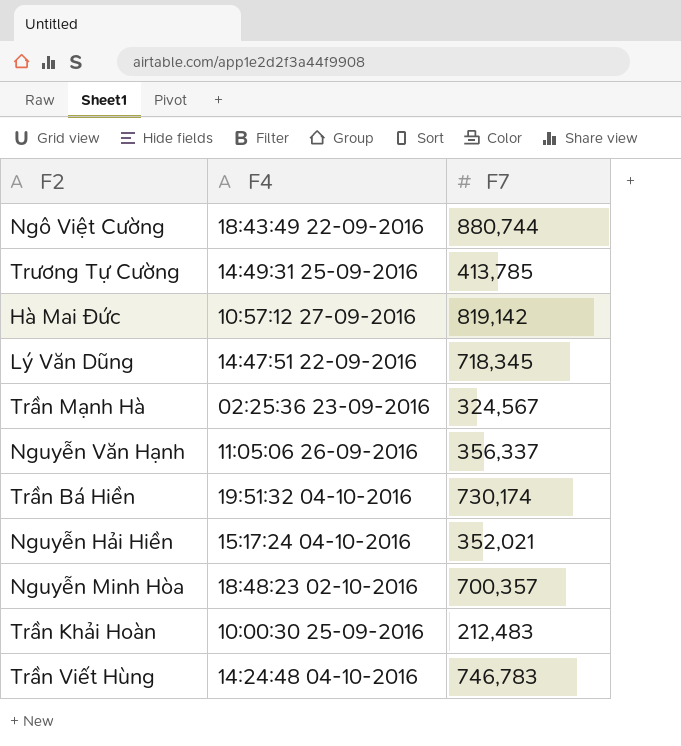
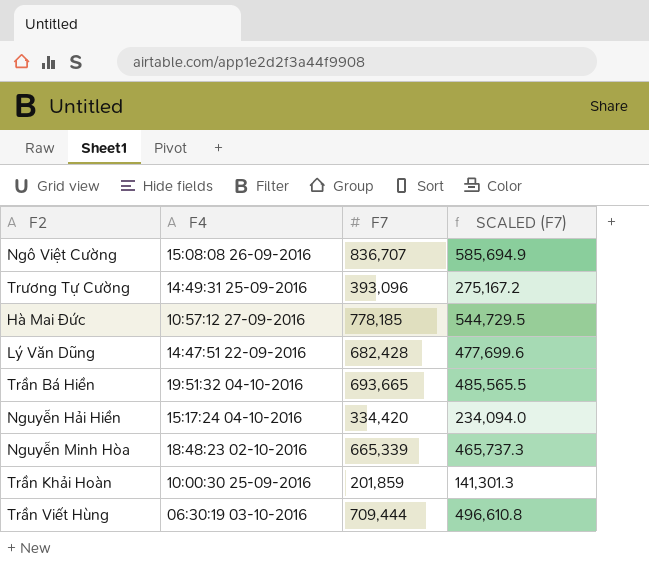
column SCALED (F7) | formula: none -> [F7] * 0.7
row Trần Mạnh Hà: 02:25:36 23-09-2016 | 324,567 -> none
row Nguyễn Văn Hạnh: 11:05:06 26-09-2016 | 356,337 -> none
Ngô Việt Cường | F4: 18:43:49 22-09-2016 -> 15:08:08 26-09-2016
Ngô Việt Cường | F7: 880,744 -> 836,707
Trương Tự Cường | F7: 413,785 -> 393,096
Hà Mai Đức | F7: 819,142 -> 778,185
Lý Văn Dũng | F7: 718,345 -> 682,428
Trần Bá Hiền | F7: 730,174 -> 693,665
Nguyễn Hải Hiền | F7: 352,021 -> 334,420
Nguyễn Minh Hòa | F7: 700,357 -> 665,339
Trần Khải Hoàn | F7: 212,483 -> 201,859
Trần Viết Hùng | F4: 14:24:48 04-10-2016 -> 06:30:19 03-10-2016
Trần Viết Hùng | F7: 746,783 -> 709,444

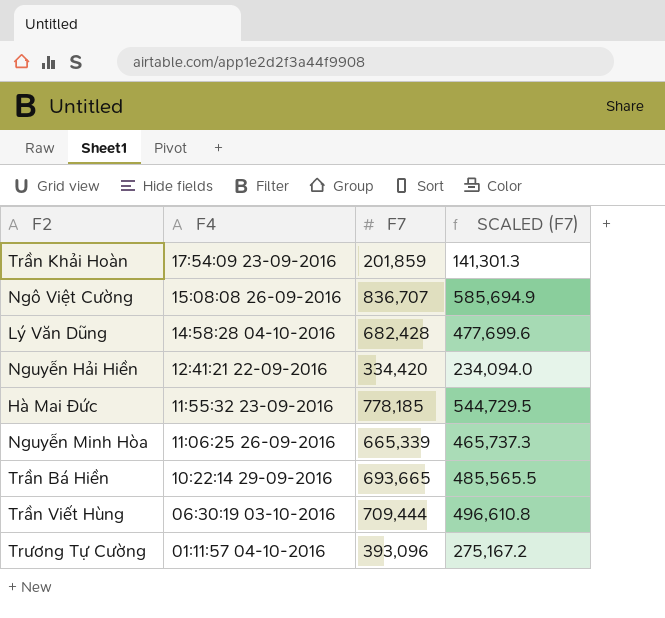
row order: none -> F4 descending
Trần Khải Hoàn | F4: 10:00:30 25-09-2016 -> 17:54:09 23-09-2016
Lý Văn Dũng | F4: 14:47:51 22-09-2016 -> 14:58:28 04-10-2016
Nguyễn Hải Hiền | F4: 15:17:24 04-10-2016 -> 12:41:21 22-09-2016
Hà Mai Đức | F4: 10:57:12 27-09-2016 -> 11:55:32 23-09-2016
Nguyễn Minh Hòa | F4: 18:48:23 02-10-2016 -> 11:06:25 26-09-2016
Trần Bá Hiền | F4: 19:51:32 04-10-2016 -> 10:22:14 29-09-2016
Trương Tự Cường | F4: 14:49:31 25-09-2016 -> 01:11:57 04-10-2016

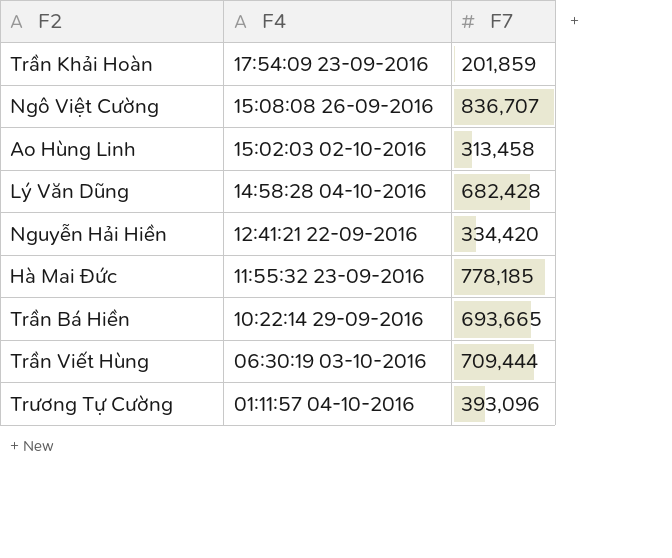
column SCALED (F7) | formula: [F7] * 0.7 -> none
row Nguyễn Minh Hòa: 11:06:25 26-09-2016 | 665,339 | 465,737.3 -> none
row Ao Hùng Linh: none -> 15:02:03 02-10-2016 | 313,458

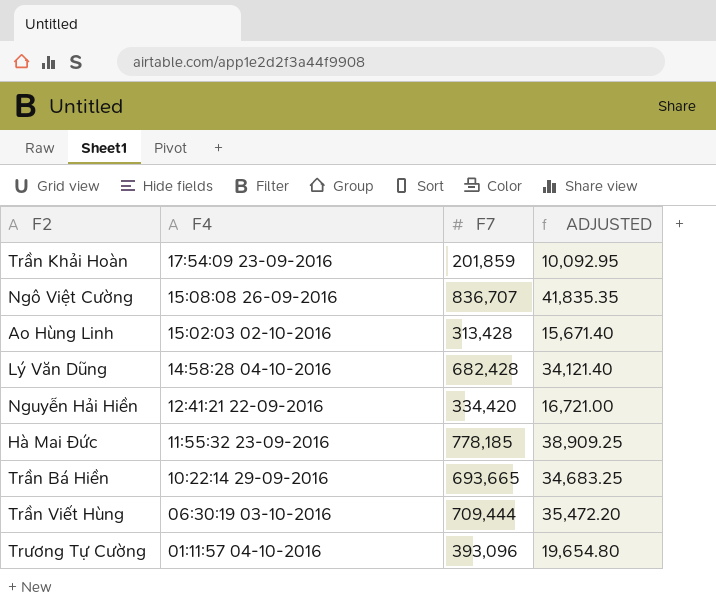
column ADJUSTED | formula: none -> [F7] * 0.05
Ao Hùng Linh | F7: 313,458 -> 313,428

